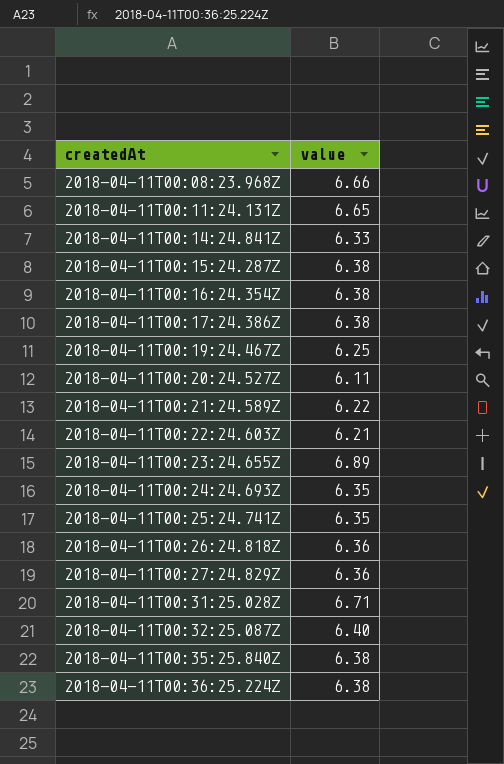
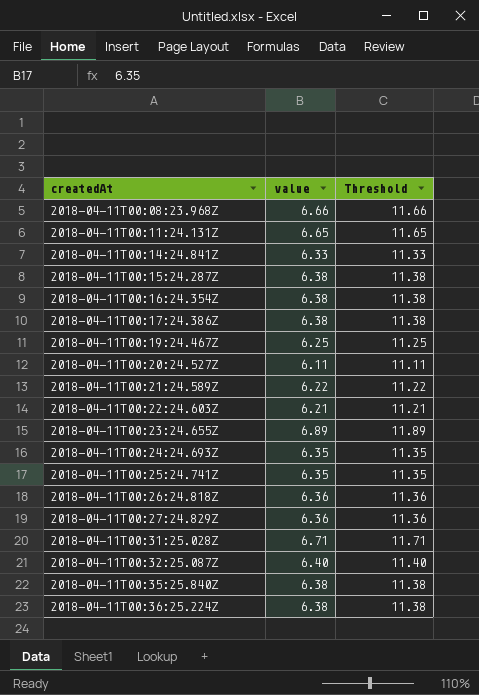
column Threshold | formula: none -> [value] + 5

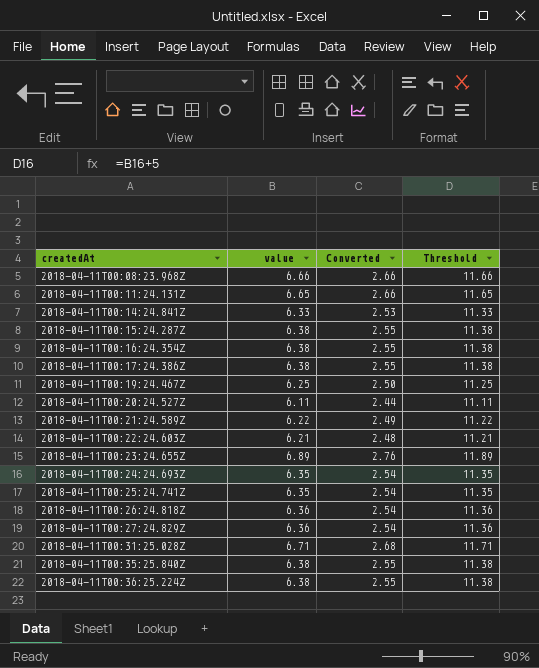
column Converted | formula: none -> [value] * 0.4
row 2018-04-11T00:32:25.087Z: 6.40 | 11.40 -> none

